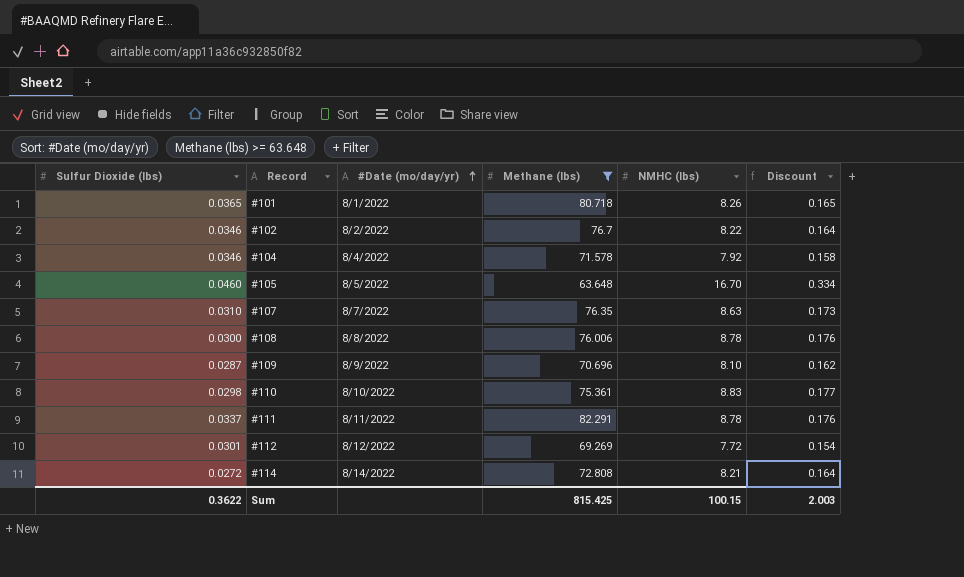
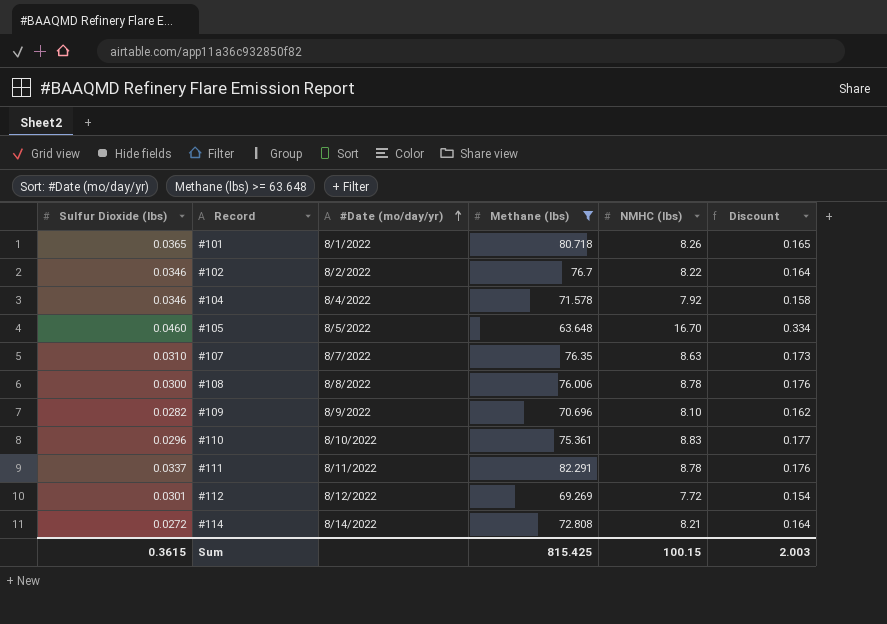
#109 | Sulfur Dioxide (lbs): 0.0287 -> 0.0282
#110 | Sulfur Dioxide (lbs): 0.0298 -> 0.0296
Sum | Sulfur Dioxide (lbs): 0.3622 -> 0.3615

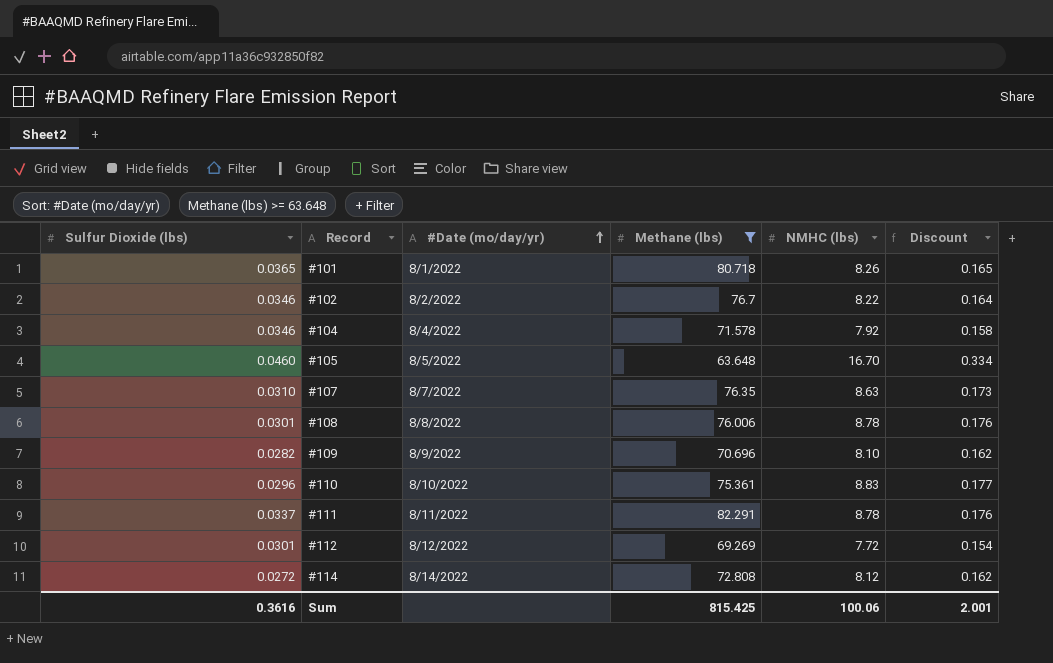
#108 | Sulfur Dioxide (lbs): 0.0300 -> 0.0301
#114 | NMHC (lbs): 8.21 -> 8.12
#114 | Discount: 0.164 -> 0.162
Sum | Sulfur Dioxide (lbs): 0.3615 -> 0.3616
Sum | NMHC (lbs): 100.15 -> 100.06
Sum | Discount: 2.003 -> 2.001

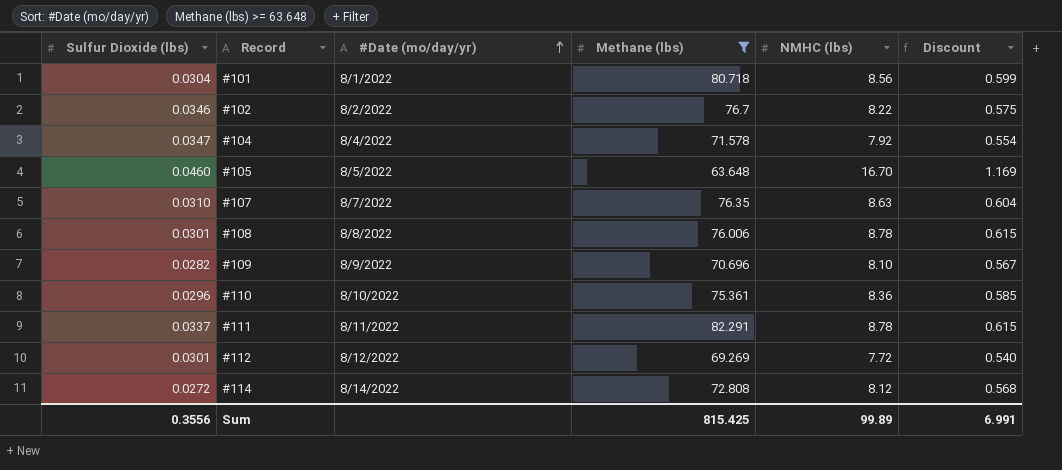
column Discount | formula: [NMHC (lbs)] * 0.02 -> [NMHC (lbs)] * 0.07
#101 | Sulfur Dioxide (lbs): 0.0365 -> 0.0304
#101 | NMHC (lbs): 8.26 -> 8.56
#104 | Sulfur Dioxide (lbs): 0.0346 -> 0.0347
#110 | NMHC (lbs): 8.83 -> 8.36
Sum | Sulfur Dioxide (lbs): 0.3616 -> 0.3556
Sum | NMHC (lbs): 100.06 -> 99.89
Sum | Discount: 2.001 -> 6.991

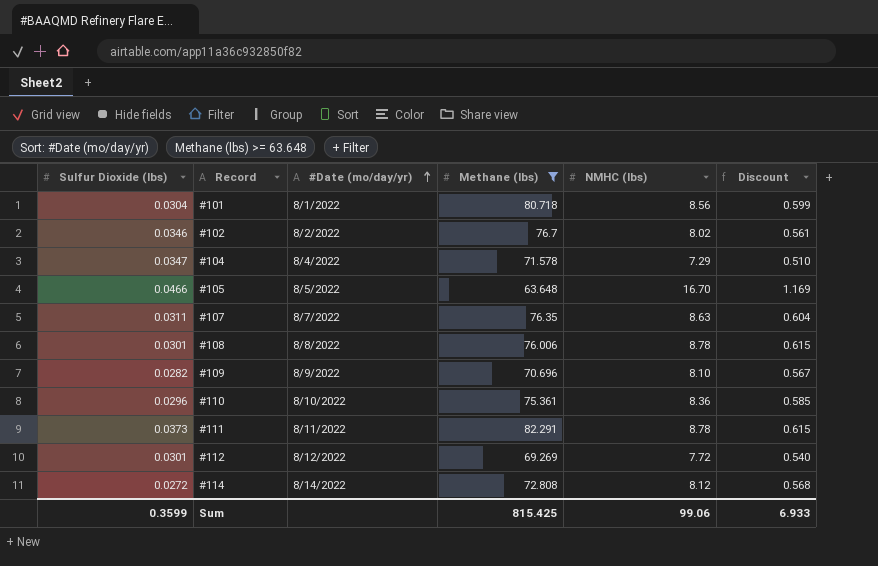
#102 | NMHC (lbs): 8.22 -> 8.02
#102 | Discount: 0.575 -> 0.561
#104 | NMHC (lbs): 7.92 -> 7.29
#104 | Discount: 0.554 -> 0.510
#105 | Sulfur Dioxide (lbs): 0.0460 -> 0.0466
#107 | Sulfur Dioxide (lbs): 0.0310 -> 0.0311
#111 | Sulfur Dioxide (lbs): 0.0337 -> 0.0373
Sum | Sulfur Dioxide (lbs): 0.3556 -> 0.3599
Sum | NMHC (lbs): 99.89 -> 99.06
Sum | Discount: 6.991 -> 6.933

